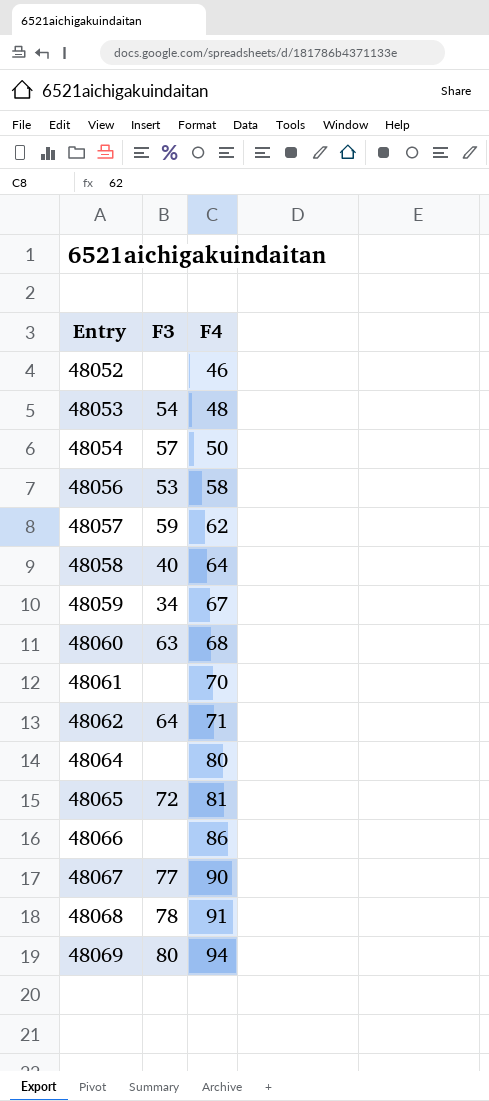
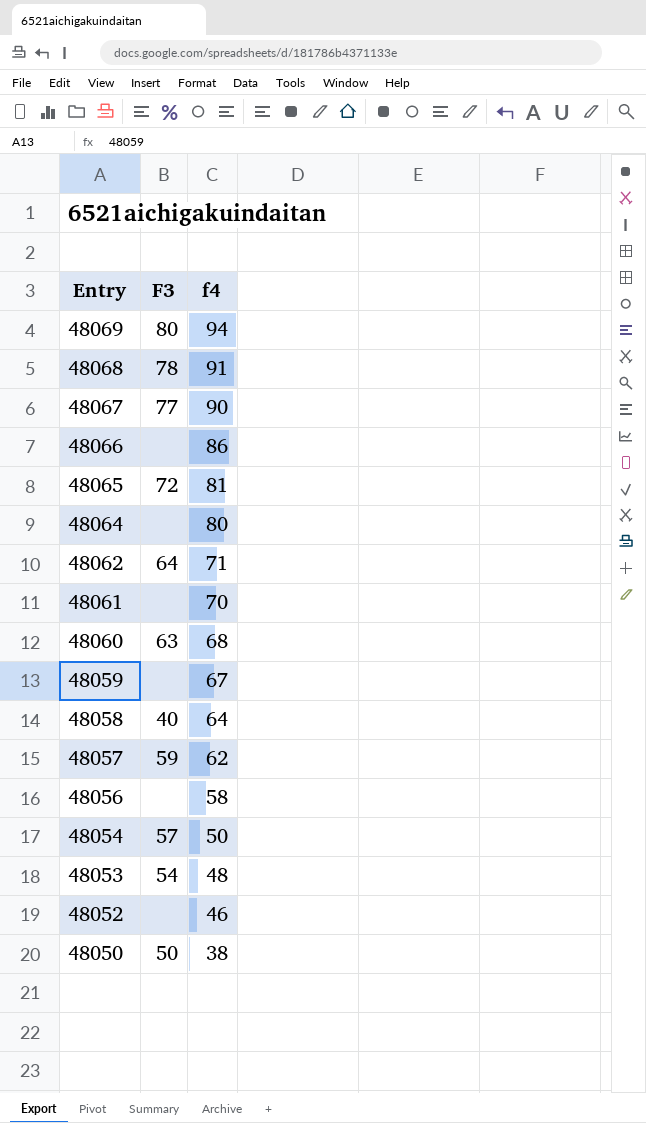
row order: Entry ascending -> Entry descending
column name: F4 -> f4
48059 | F3: 34 -> none
48056 | F3: 53 -> none
row 48050: none -> 50 | 38

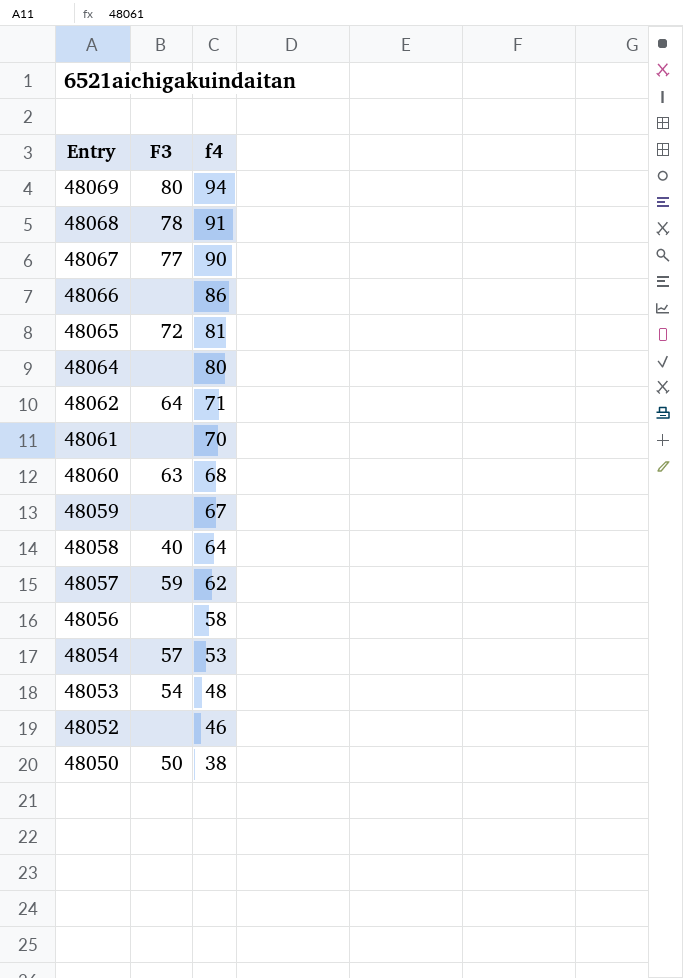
48054 | f4: 50 -> 53

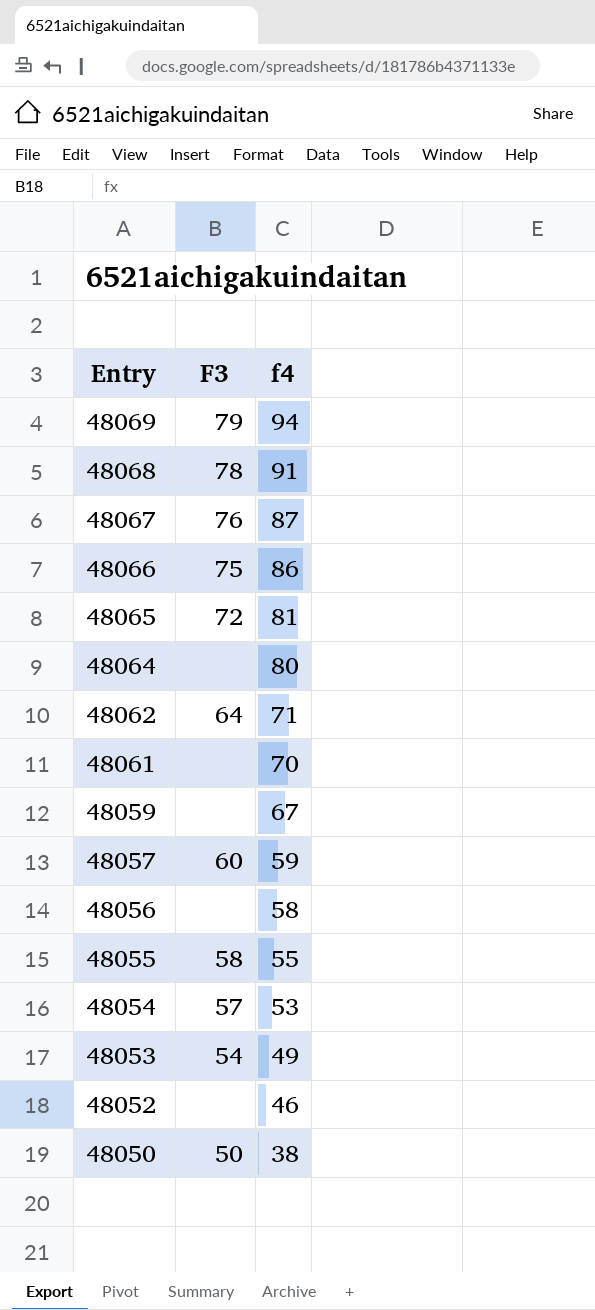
row 48060: 63 | 68 -> none
row 48058: 40 | 64 -> none
48069 | F3: 80 -> 79
48067 | F3: 77 -> 76
48067 | f4: 90 -> 87
48066 | F3: none -> 75
48057 | F3: 59 -> 60
48057 | f4: 62 -> 59
row 48055: none -> 58 | 55
48053 | f4: 48 -> 49

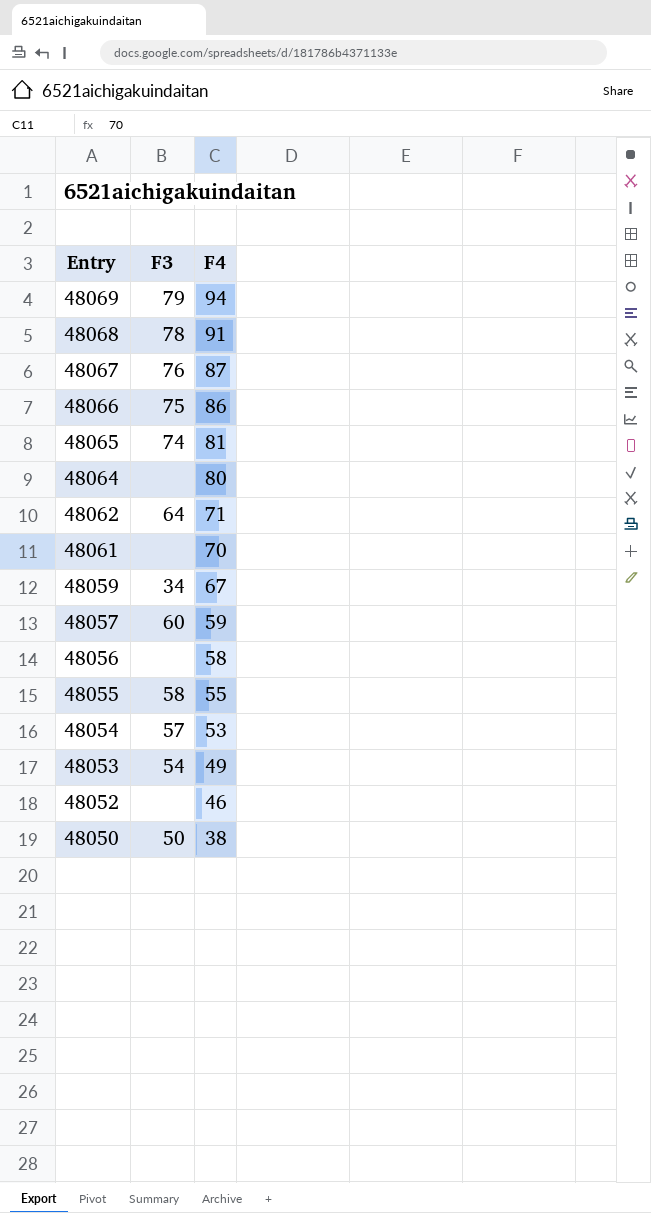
column name: f4 -> F4
48065 | F3: 72 -> 74
48059 | F3: none -> 34

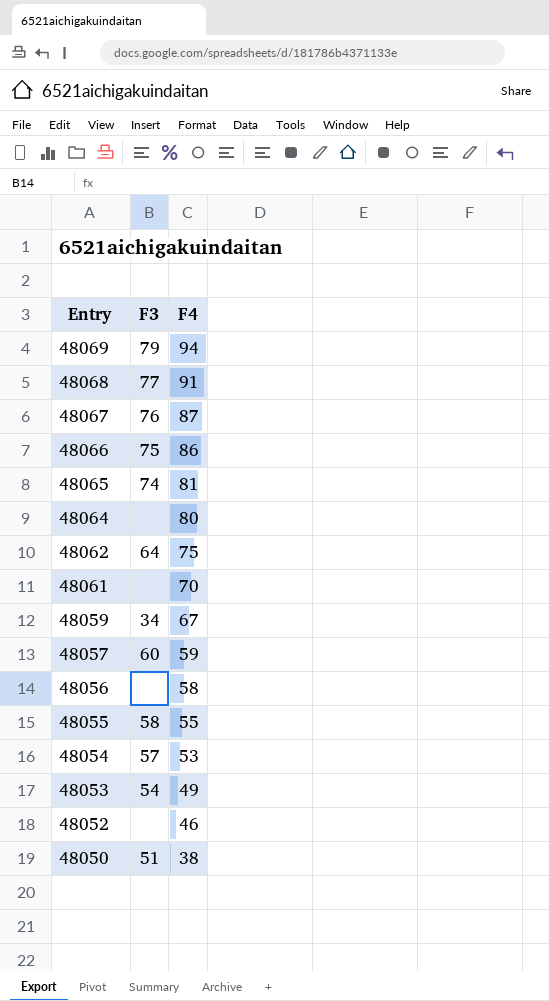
48068 | F3: 78 -> 77
48062 | F4: 71 -> 75
48050 | F3: 50 -> 51

